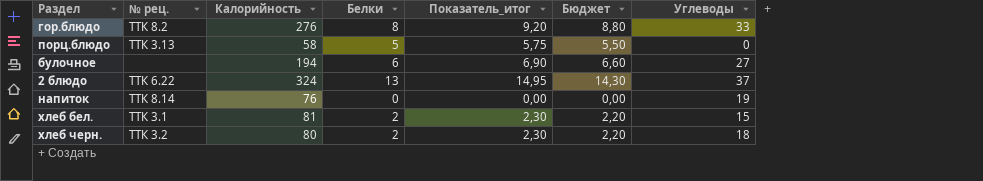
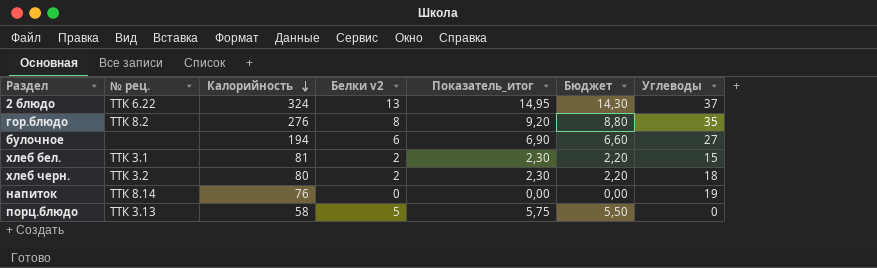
row order: none -> Калорийность descending
column name: Белки -> Белки v2
гор.блюдо | Углеводы: 33 -> 35

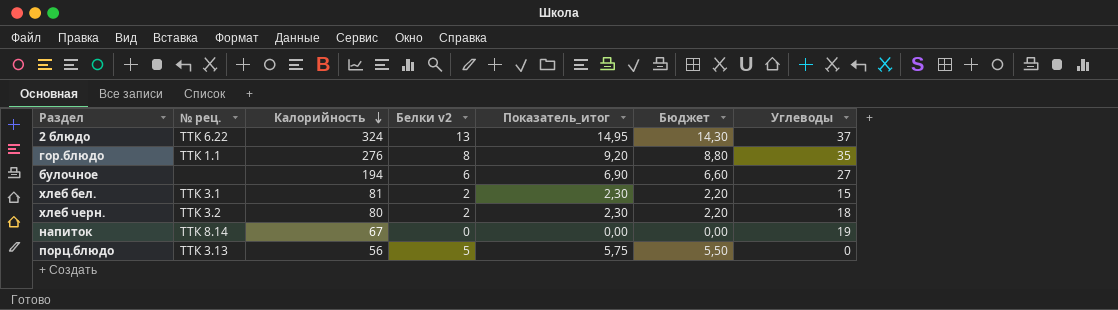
гор.блюдо | № рец.: ТТК 8.2 -> ТТК 1.1
напиток | Калорийность: 76 -> 67
порц.блюдо | Калорийность: 58 -> 56

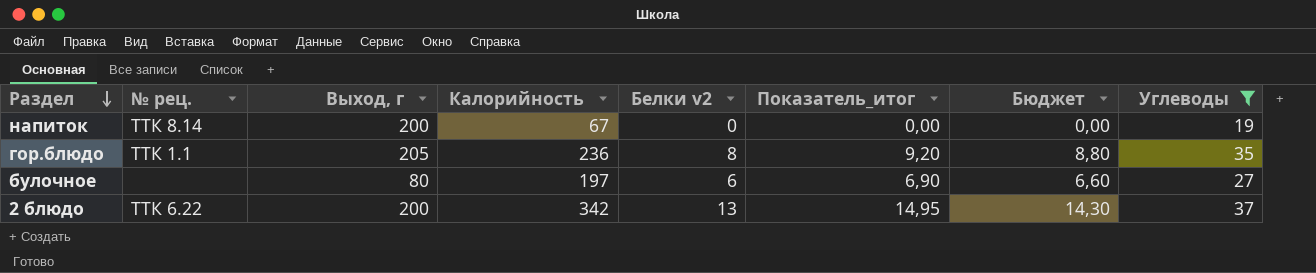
filter: none -> Углеводы >= 19
row order: Калорийность descending -> Раздел descending
column Выход, г | position: none -> 3
гор.блюдо | Калорийность: 276 -> 236
булочное | Калорийность: 194 -> 197
2 блюдо | Калорийность: 324 -> 342

